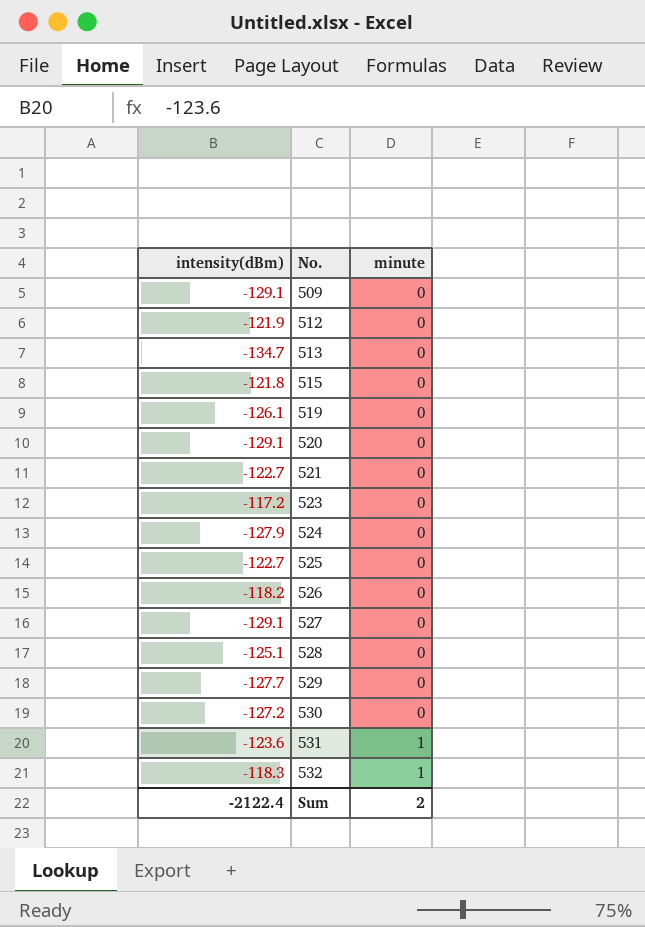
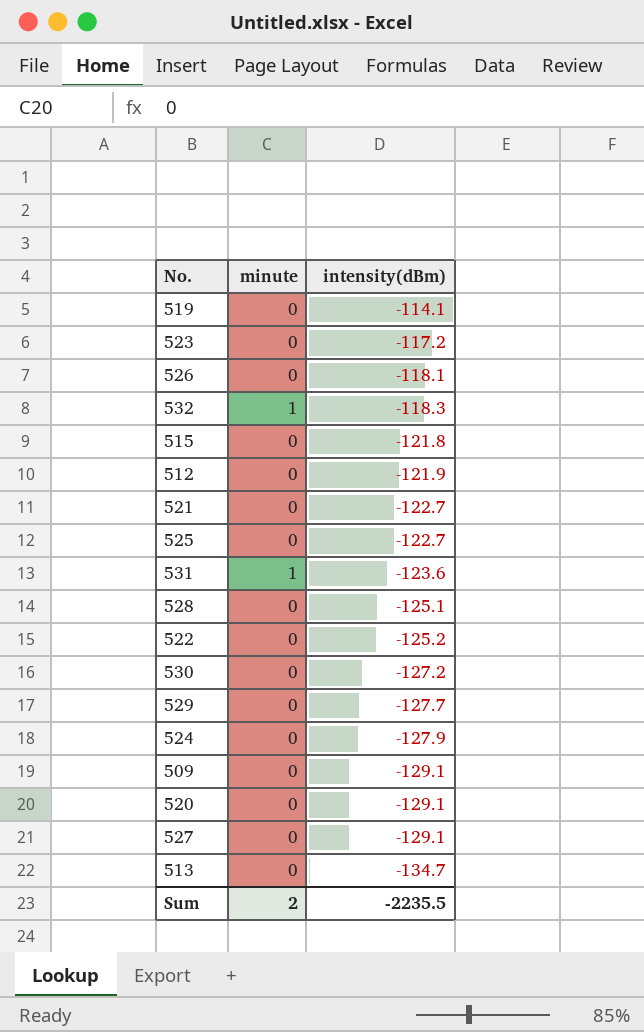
row order: No. ascending -> intensity(dBm) descending
column intensity(dBm) | position: 1 -> 3
519 | intensity(dBm): -126.1 -> -114.1
526 | intensity(dBm): -118.2 -> -118.1
row 522: none -> 0 | -125.2
Sum | intensity(dBm): -2122.4 -> -2235.5

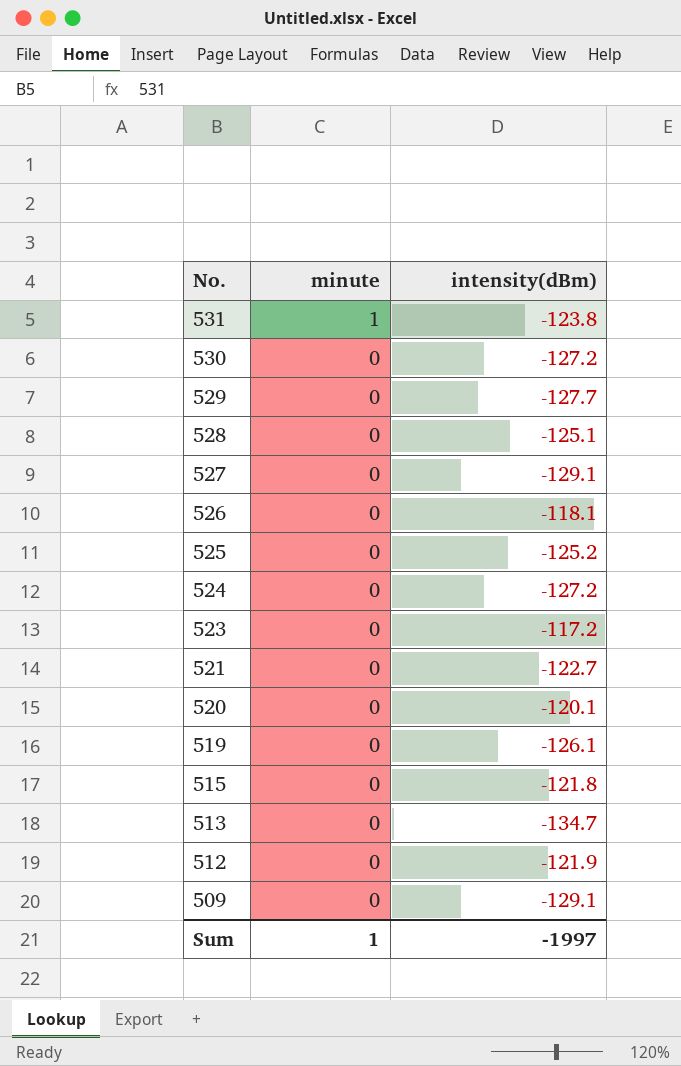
row order: intensity(dBm) descending -> No. descending
row 532: 1 | -118.3 -> none
row 522: 0 | -125.2 -> none
531 | intensity(dBm): -123.6 -> -123.8
525 | intensity(dBm): -122.7 -> -125.2
524 | intensity(dBm): -127.9 -> -127.2
520 | intensity(dBm): -129.1 -> -120.1
519 | intensity(dBm): -114.1 -> -126.1
Sum | minute: 2 -> 1
Sum | intensity(dBm): -2235.5 -> -1997

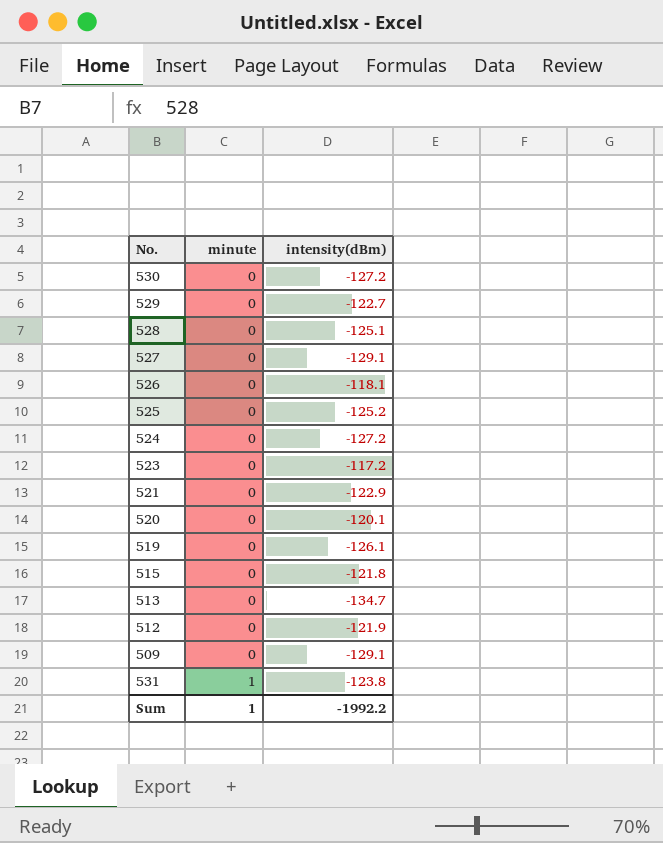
row order: No. descending -> minute ascending
529 | intensity(dBm): -127.7 -> -122.7
521 | intensity(dBm): -122.7 -> -122.9
Sum | intensity(dBm): -1997 -> -1992.2

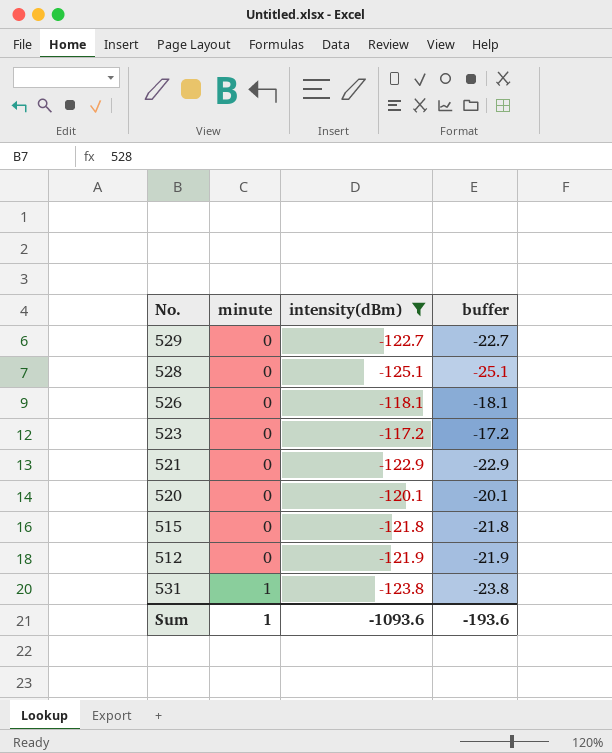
filter: none -> intensity(dBm) >= -125.1
column buffer | formula: none -> [intensity(dBm)] + 100
Sum | intensity(dBm): -1992.2 -> -1093.6

